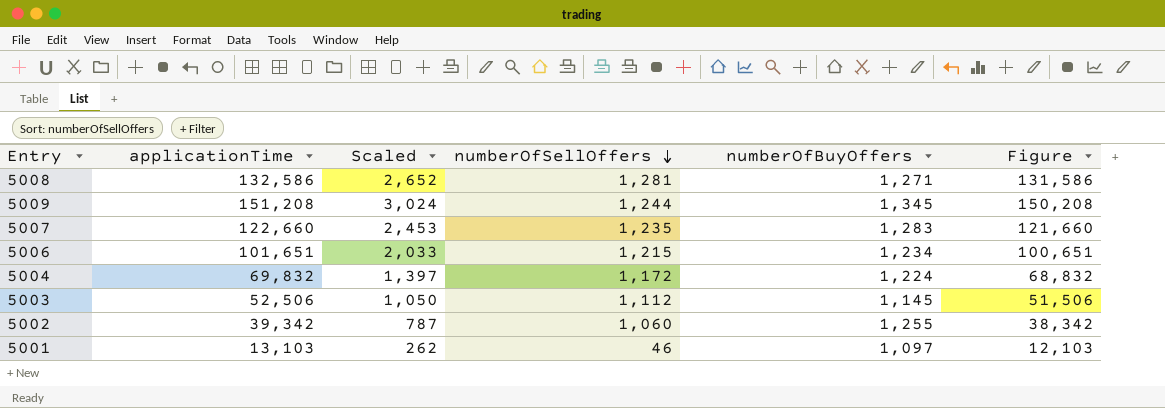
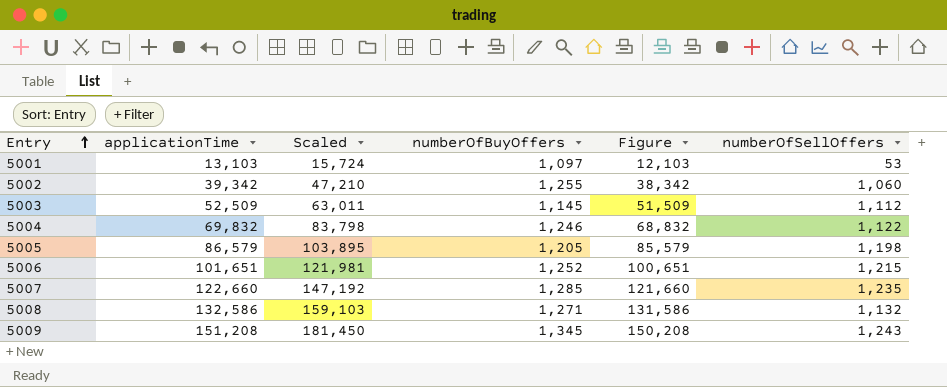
row order: numberOfSellOffers descending -> Entry ascending
column Scaled | formula: [applicationTime] * 0.02 -> [applicationTime] * 1.2
column numberOfSellOffers | position: 4 -> 6
5001 | numberOfSellOffers: 46 -> 53
5003 | applicationTime: 52,506 -> 52,509
5003 | Figure: 51,506 -> 51,509
5004 | numberOfBuyOffers: 1,224 -> 1,246
5004 | numberOfSellOffers: 1,172 -> 1,122
row 5005: none -> 86,579 | 103,895 | 1,205 | 85,579 | 1,198
5006 | numberOfBuyOffers: 1,234 -> 1,252
5007 | numberOfBuyOffers: 1,283 -> 1,285
5008 | numberOfSellOffers: 1,281 -> 1,132
5009 | numberOfSellOffers: 1,244 -> 1,243

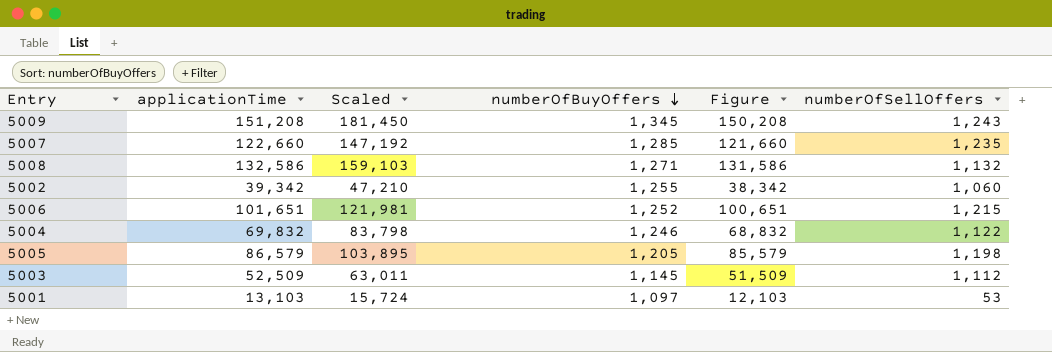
row order: Entry ascending -> numberOfBuyOffers descending

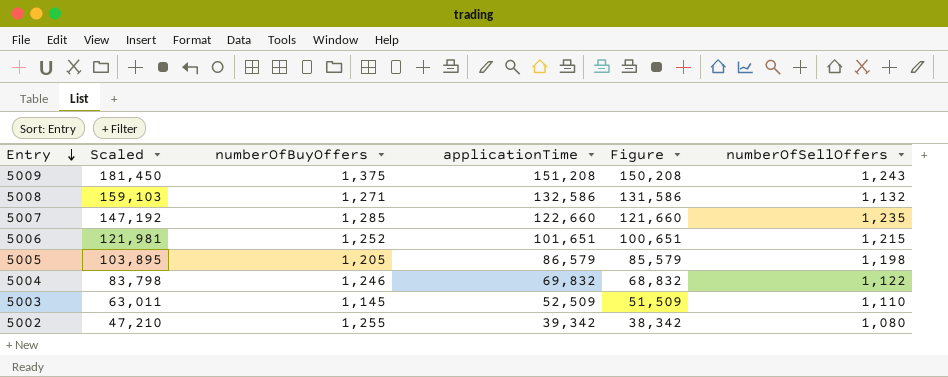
row order: numberOfBuyOffers descending -> Entry descending
column applicationTime | position: 2 -> 4
row 5001: 13,103 | 15,724 | 1,097 | 12,103 | 53 -> none
5009 | numberOfBuyOffers: 1,345 -> 1,375
5003 | numberOfSellOffers: 1,112 -> 1,110
5002 | numberOfSellOffers: 1,060 -> 1,080

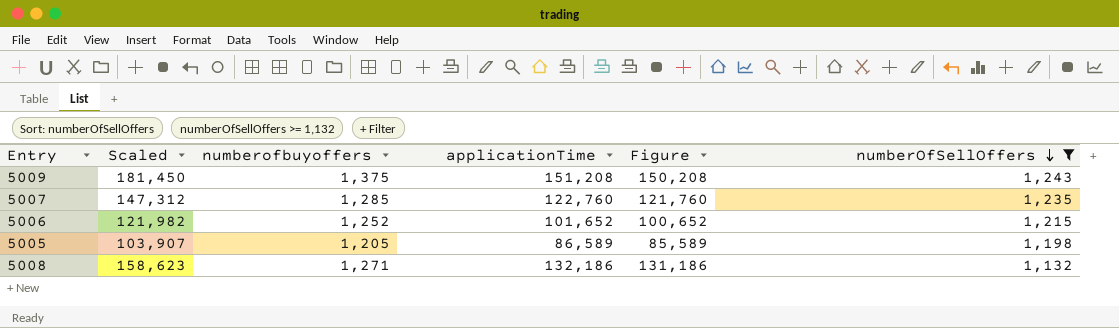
filter: none -> numberOfSellOffers >= 1,132
row order: Entry descending -> numberOfSellOffers descending
column name: numberOfBuyOffers -> numberofbuyoffers
5007 | Scaled: 147,192 -> 147,312
5007 | applicationTime: 122,660 -> 122,760
5007 | Figure: 121,660 -> 121,760
5006 | Scaled: 121,981 -> 121,982
5006 | applicationTime: 101,651 -> 101,652
5006 | Figure: 100,651 -> 100,652
5005 | Scaled: 103,895 -> 103,907
5005 | applicationTime: 86,579 -> 86,589
5005 | Figure: 85,579 -> 85,589
5008 | Scaled: 159,103 -> 158,623
5008 | applicationTime: 132,586 -> 132,186
5008 | Figure: 131,586 -> 131,186

